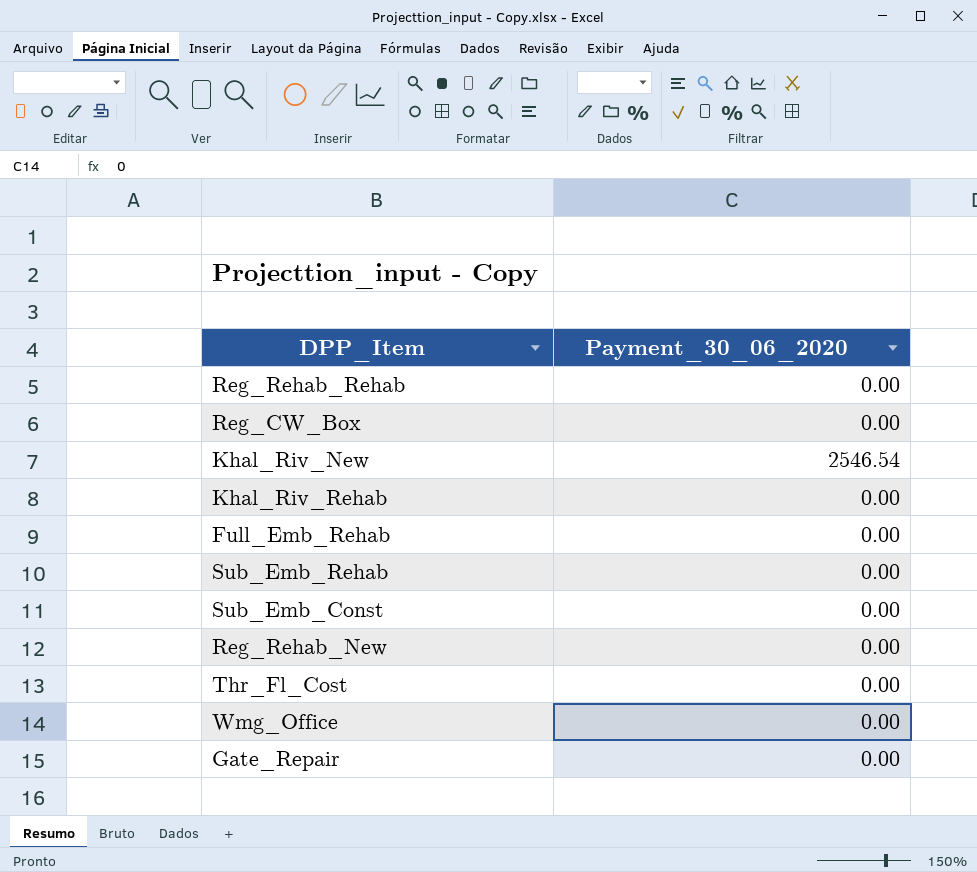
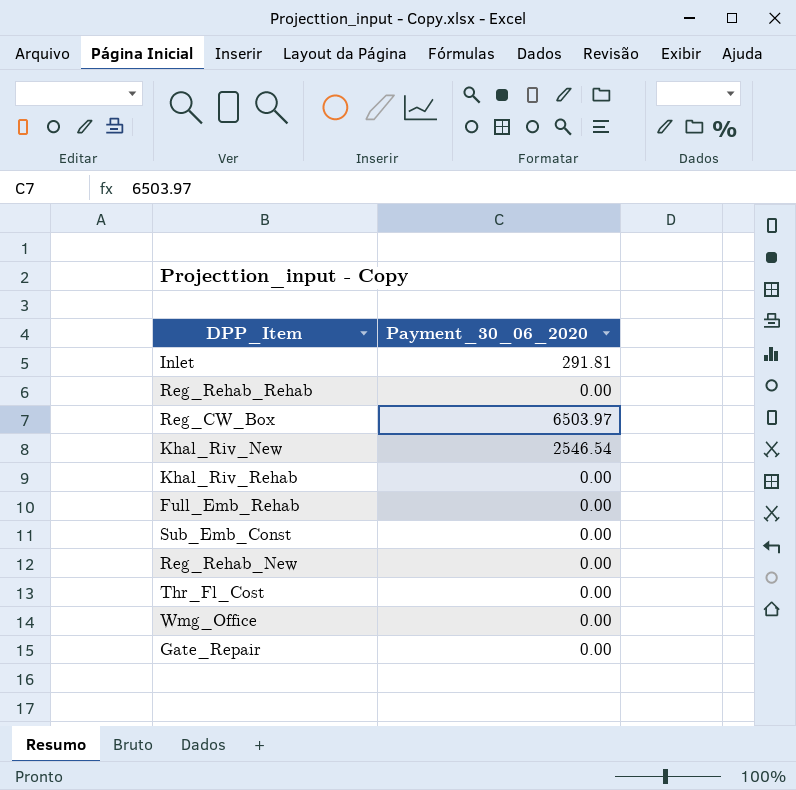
row Sub_Emb_Rehab: 0.00 -> none
row Inlet: none -> 291.81
Reg_CW_Box | Payment_30_06_2020: 0.00 -> 6503.97

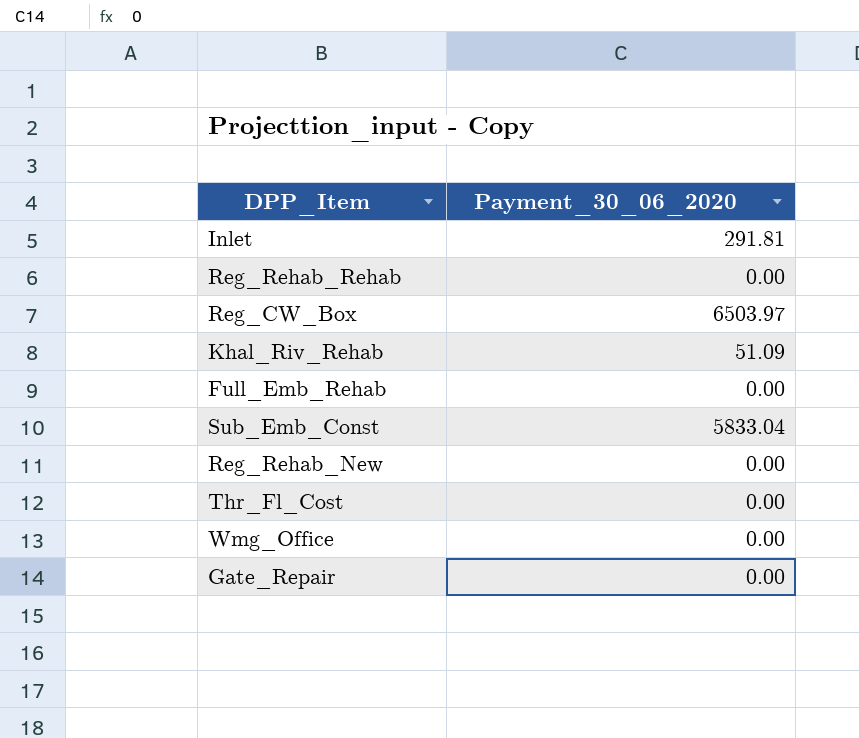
row Khal_Riv_New: 2546.54 -> none
Khal_Riv_Rehab | Payment_30_06_2020: 0.00 -> 51.09
Sub_Emb_Const | Payment_30_06_2020: 0.00 -> 5833.04

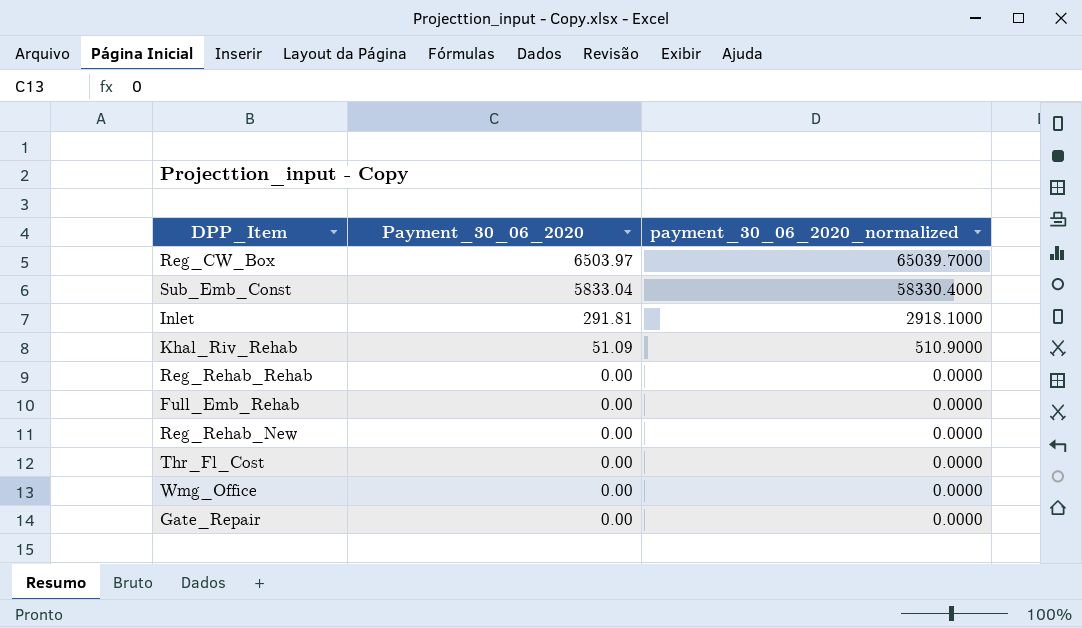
row order: none -> Payment_30_06_2020 descending
column payment_30_06_2020_normalized | formula: none -> [Payment_30_06_2020] * 10

